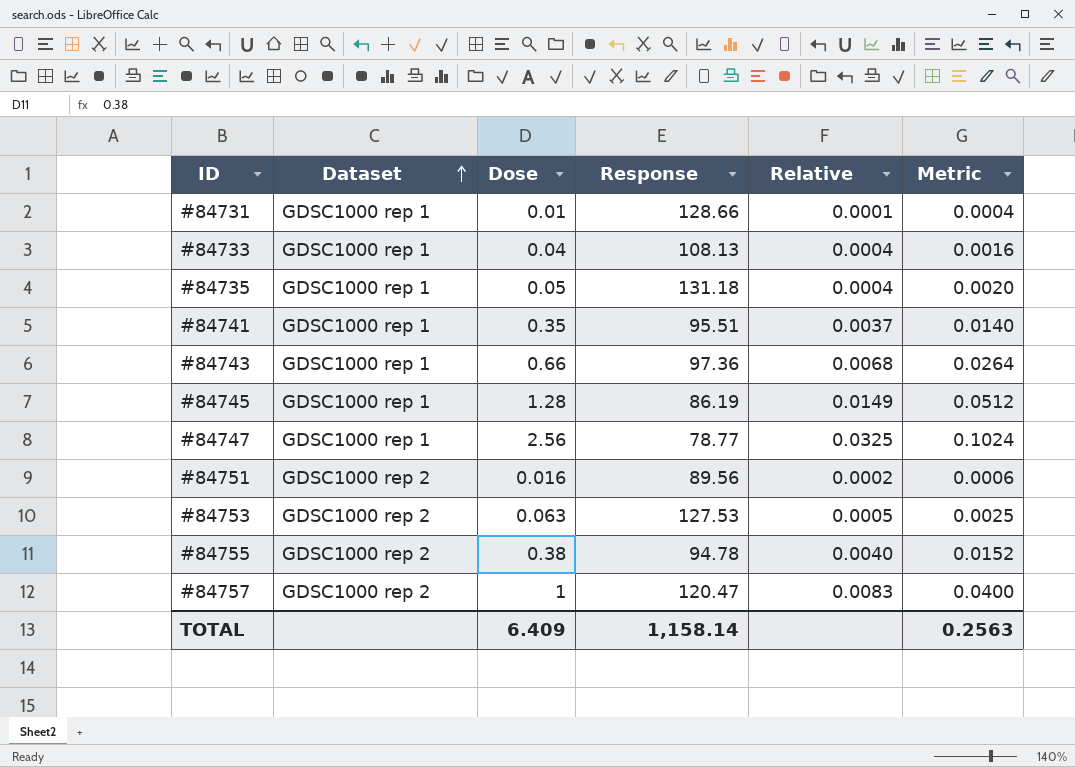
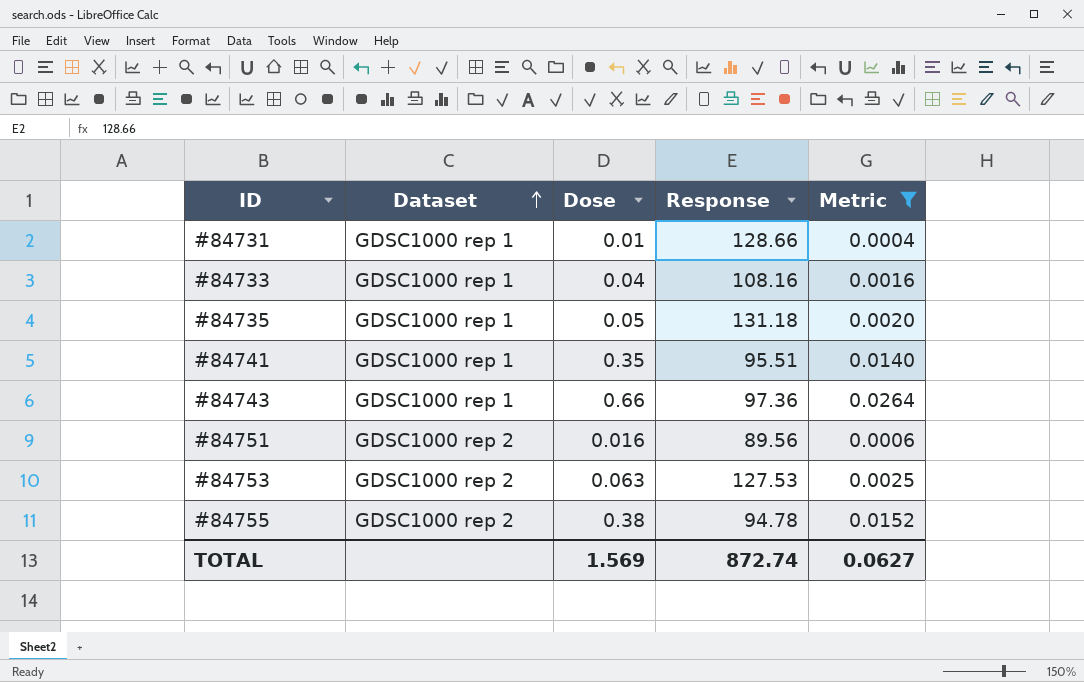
filter: none -> Metric <= 0.0264
column Relative | formula: [Dose] / [Response] -> none
#84733 | Response: 108.13 -> 108.16
TOTAL | Dose: 6.409 -> 1.569
TOTAL | Response: 1,158.14 -> 872.74
TOTAL | Metric: 0.2563 -> 0.0627

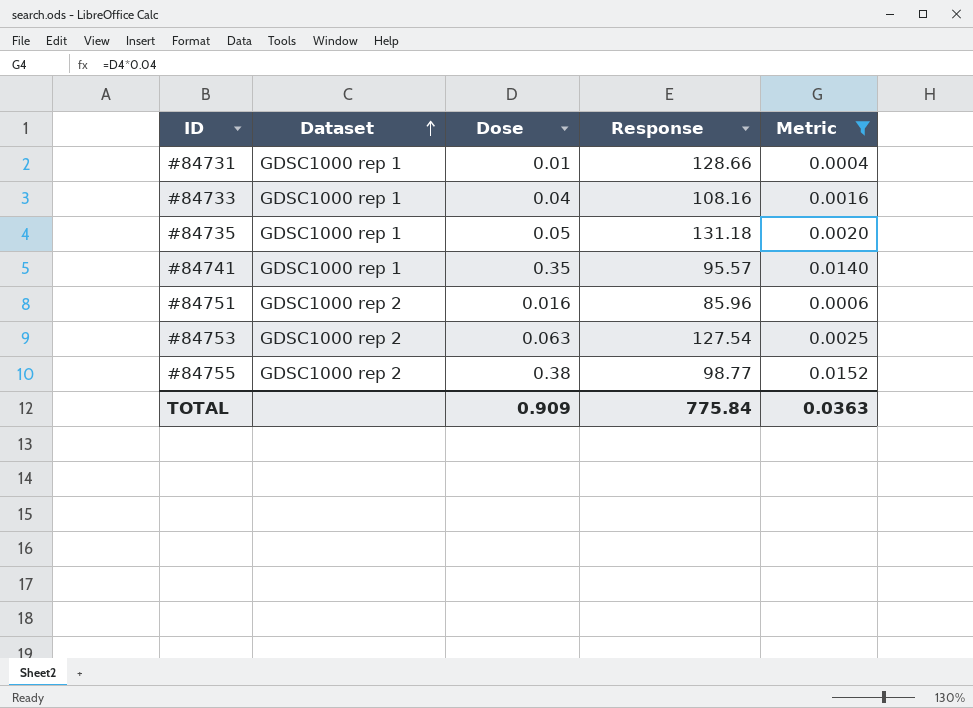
row #84743: GDSC1000 rep 1 | 0.66 | 97.36 | 0.0264 -> none
#84741 | Response: 95.51 -> 95.57
#84751 | Response: 89.56 -> 85.96
#84753 | Response: 127.53 -> 127.54
#84755 | Response: 94.78 -> 98.77
TOTAL | Dose: 1.569 -> 0.909
TOTAL | Response: 872.74 -> 775.84
TOTAL | Metric: 0.0627 -> 0.0363

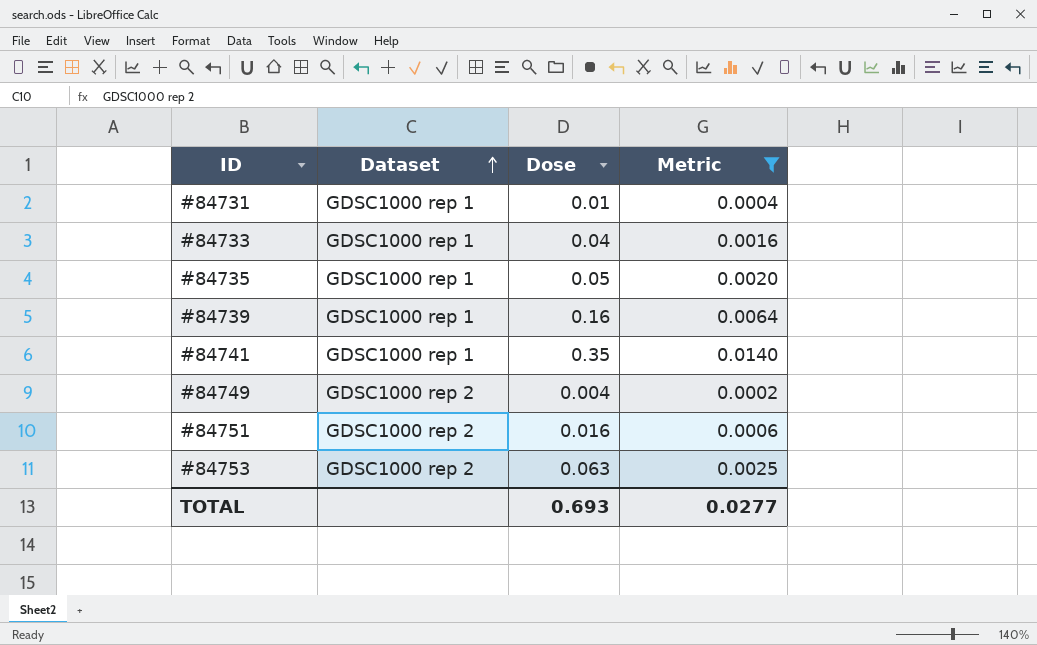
column Response | position: 4 -> none
row #84755: GDSC1000 rep 2 | 0.38 | 98.77 | 0.0152 -> none
row #84739: none -> GDSC1000 rep 1 | 0.16 | 0.0064
row #84749: none -> GDSC1000 rep 2 | 0.004 | 0.0002
TOTAL | Dose: 0.909 -> 0.693
TOTAL | Metric: 0.0363 -> 0.0277

